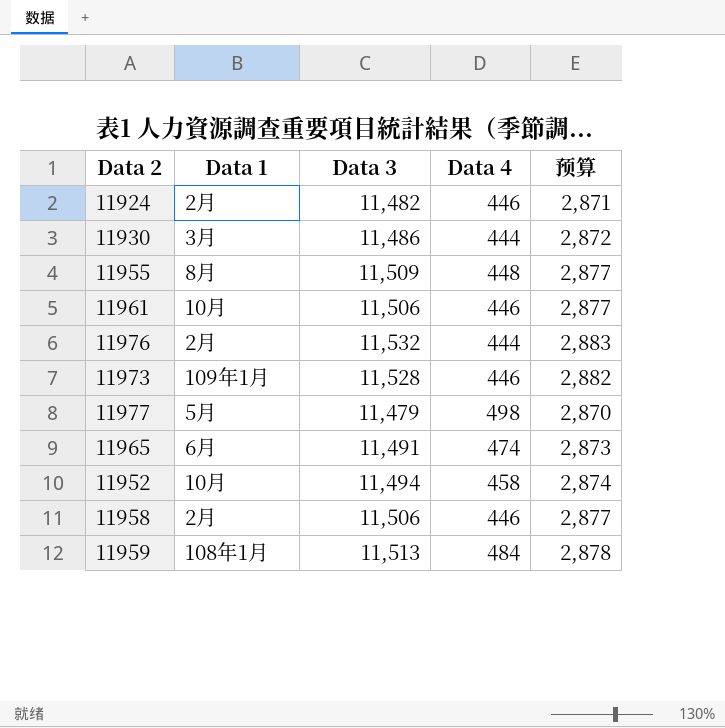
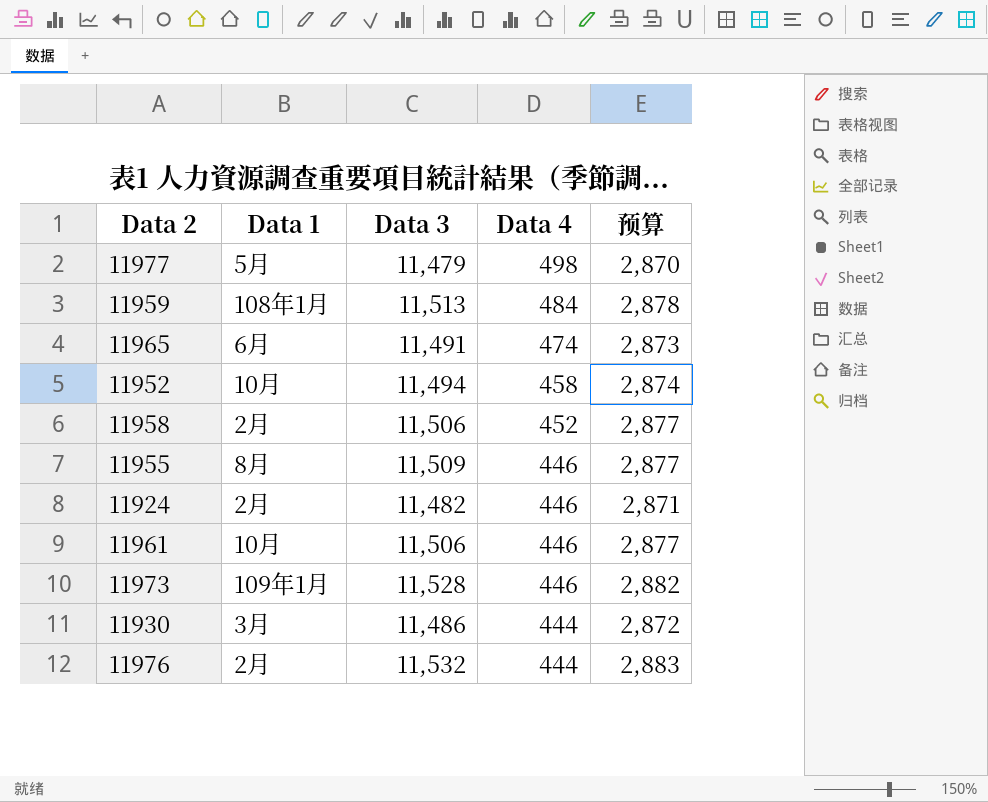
row order: none -> Data 4 descending
11958 | Data 4: 446 -> 452
11955 | Data 4: 448 -> 446

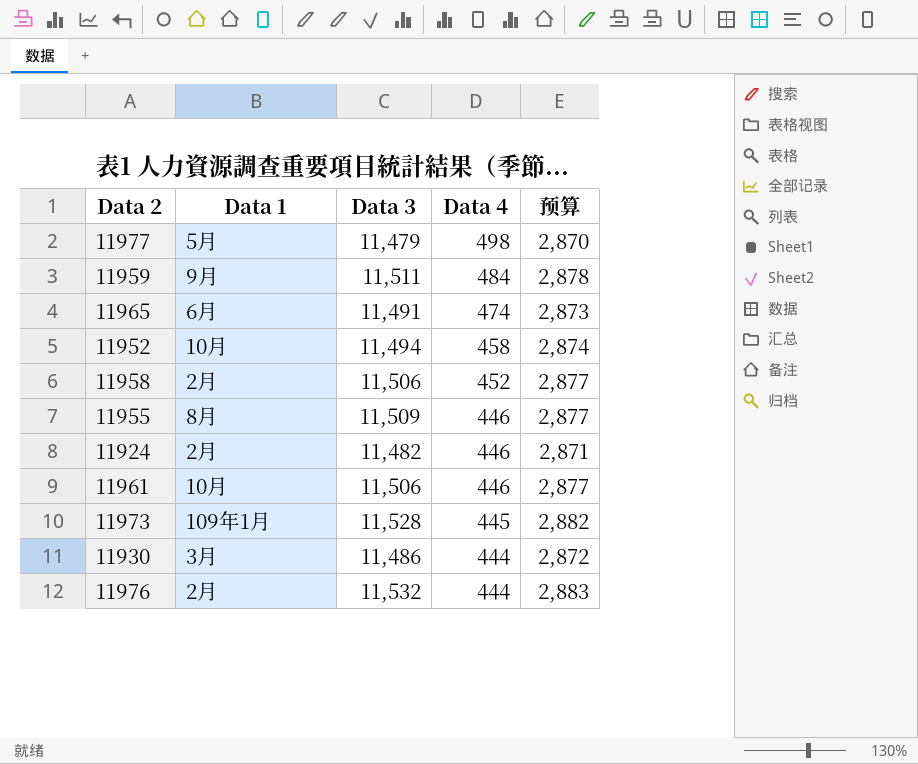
11959 | Data 1: 108年1月 -> 9月
11959 | Data 3: 11,513 -> 11,511
11973 | Data 4: 446 -> 445

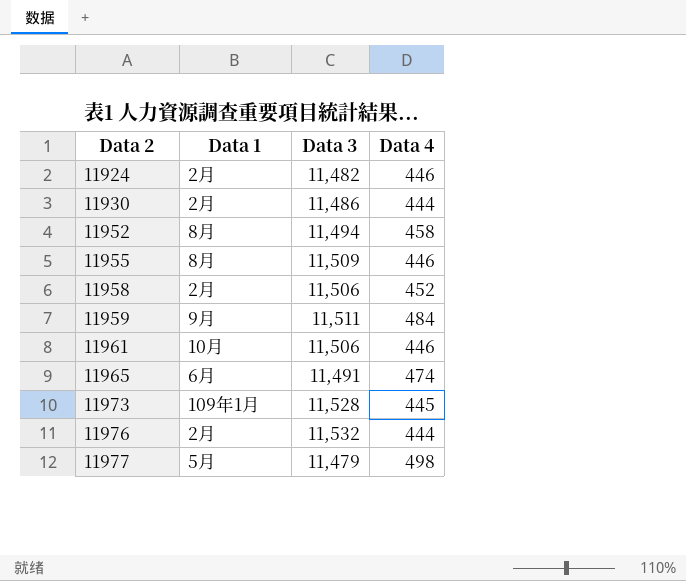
row order: Data 4 descending -> Data 2 ascending
column 预算 | formula: [Data 3] * 0.25 -> none
11930 | Data 1: 3月 -> 2月
11952 | Data 1: 10月 -> 8月

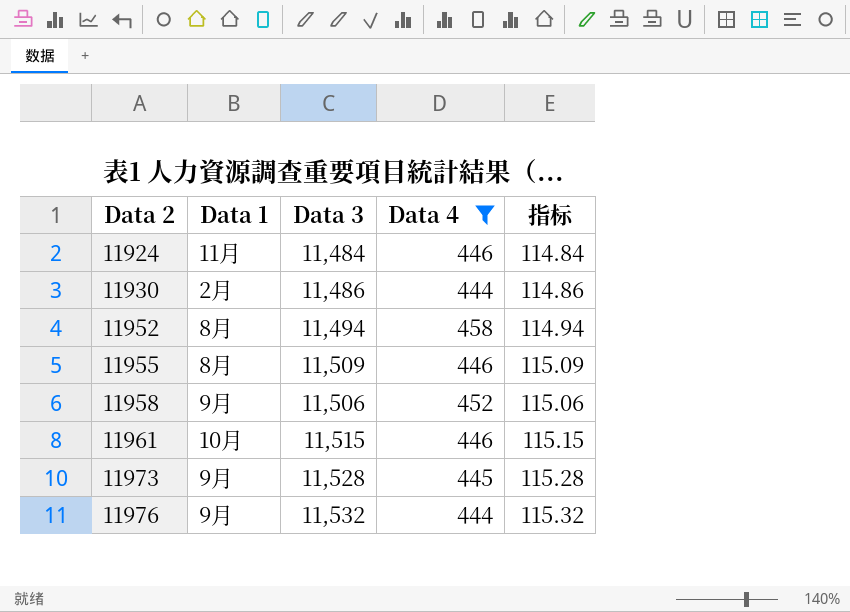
filter: none -> Data 4 <= 458
column 指标 | formula: none -> [Data 3] * 0.01
11924 | Data 1: 2月 -> 11月
11924 | Data 3: 11,482 -> 11,484
11958 | Data 1: 2月 -> 9月
11961 | Data 3: 11,506 -> 11,515
11973 | Data 1: 109年1月 -> 9月
11976 | Data 1: 2月 -> 9月

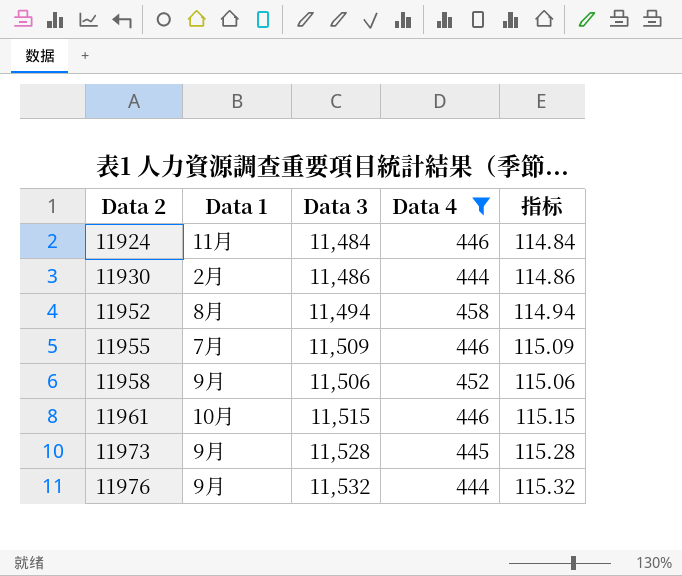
11955 | Data 1: 8月 -> 7月

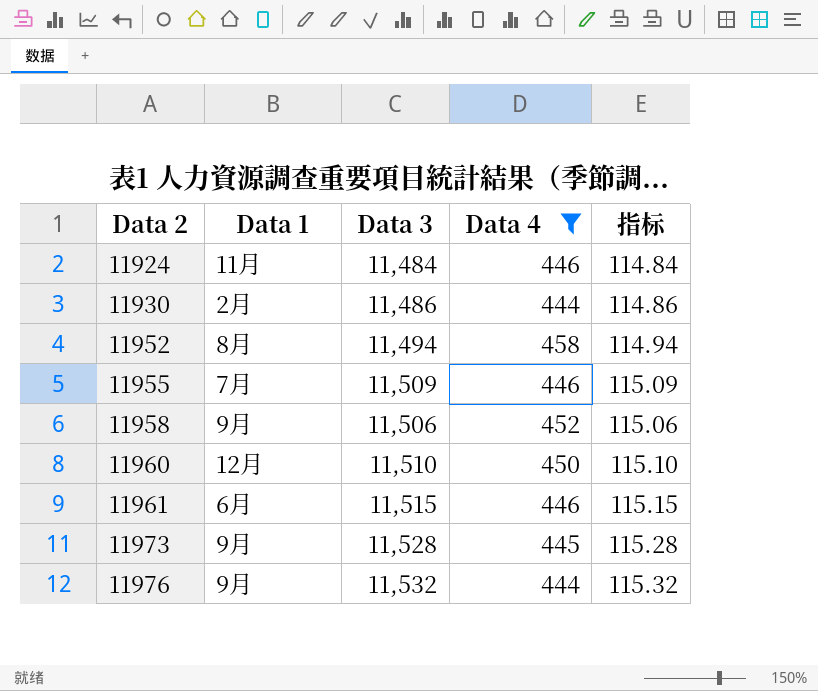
row 11960: none -> 12月 | 11,510 | 450 | 115.10
11961 | Data 1: 10月 -> 6月

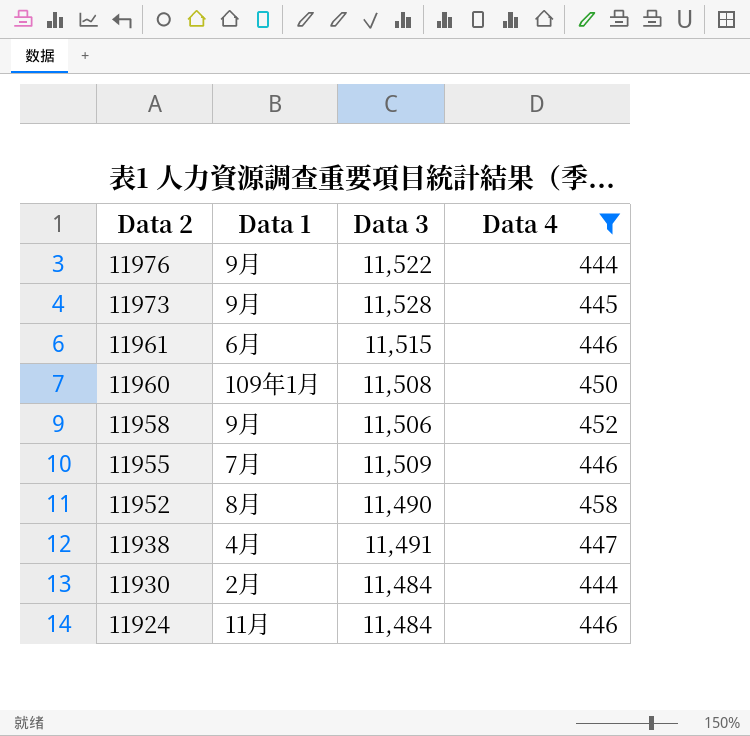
row order: Data 2 ascending -> Data 2 descending
column 指标 | formula: [Data 3] * 0.01 -> none
11976 | Data 3: 11,532 -> 11,522
11960 | Data 1: 12月 -> 109年1月
11960 | Data 3: 11,510 -> 11,508
11952 | Data 3: 11,494 -> 11,490
row 11938: none -> 4月 | 11,491 | 447
11930 | Data 3: 11,486 -> 11,484

